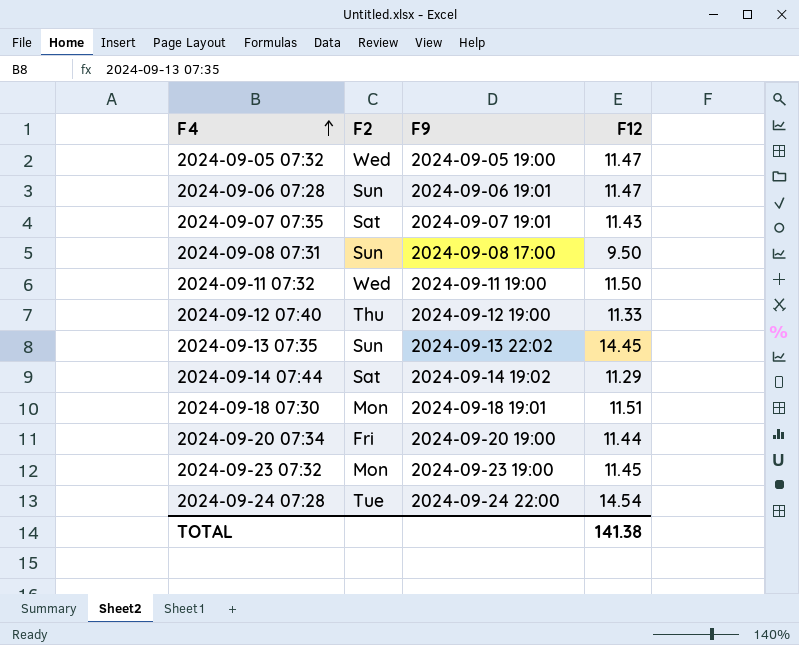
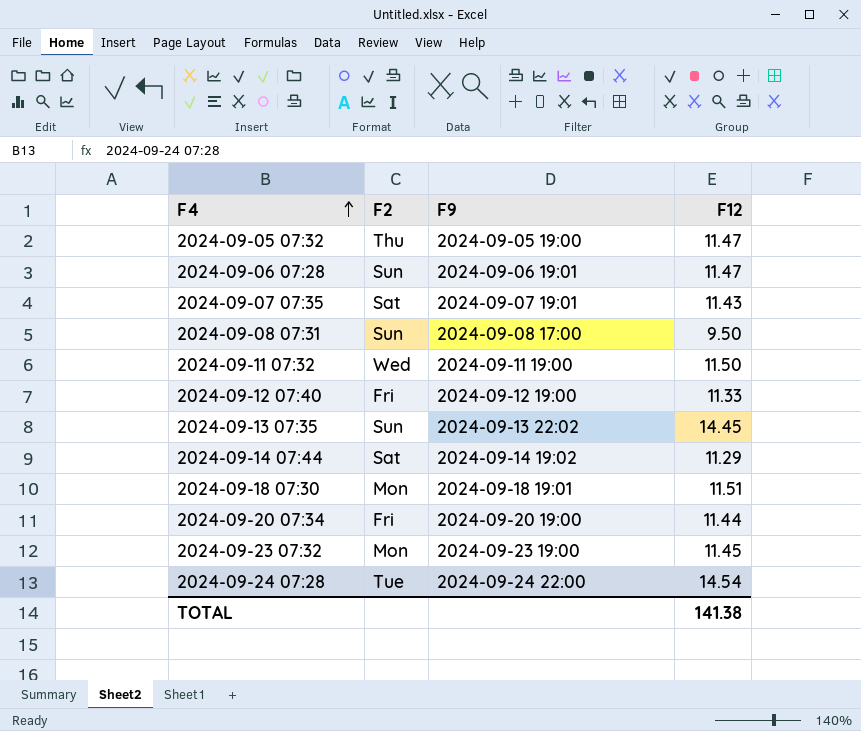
2024-09-05 07:32 | F2: Wed -> Thu
2024-09-12 07:40 | F2: Thu -> Fri

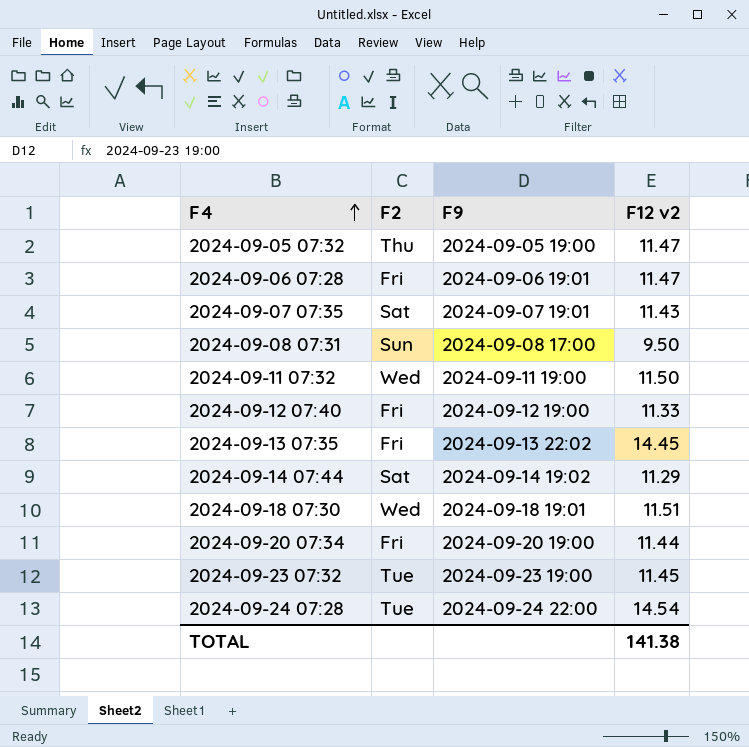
column name: F12 -> F12 v2
2024-09-06 07:28 | F2: Sun -> Fri
2024-09-13 07:35 | F2: Sun -> Fri
2024-09-18 07:30 | F2: Mon -> Wed
2024-09-23 07:32 | F2: Mon -> Tue

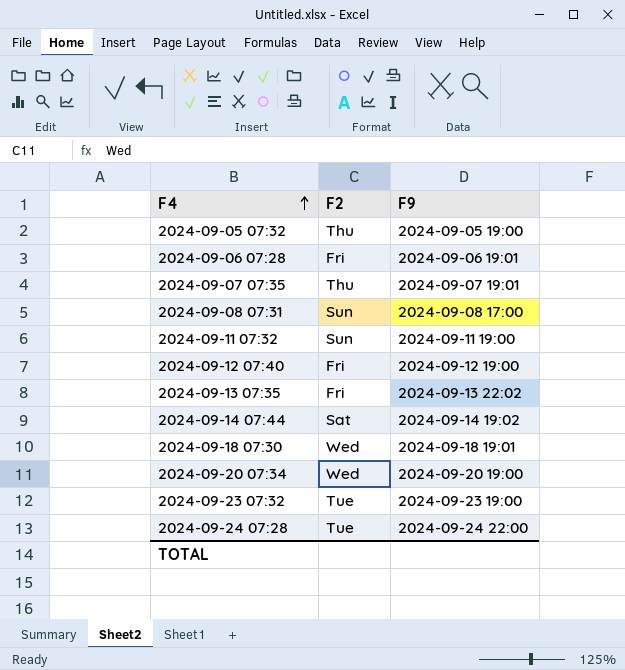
column F12 v2 | position: 4 -> none
2024-09-07 07:35 | F2: Sat -> Thu
2024-09-11 07:32 | F2: Wed -> Sun
2024-09-20 07:34 | F2: Fri -> Wed

